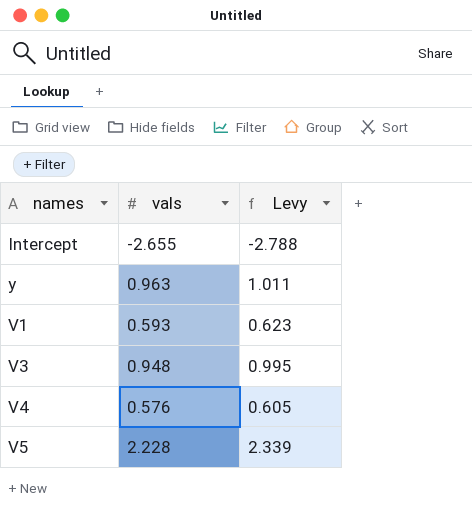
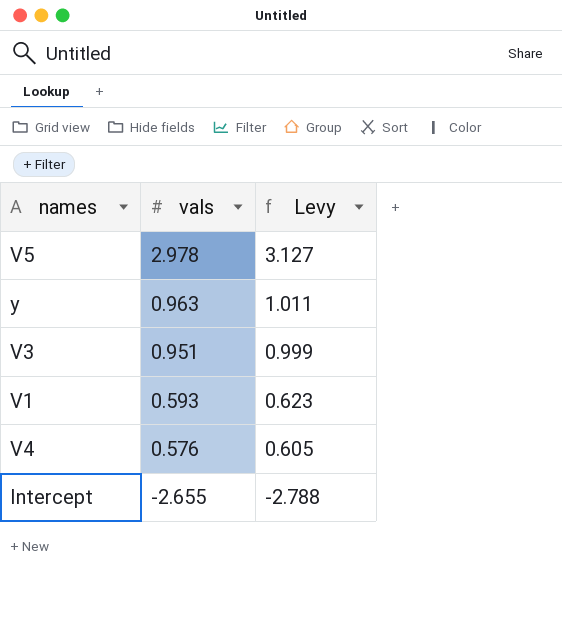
row order: none -> vals descending
V5 | vals: 2.228 -> 2.978
V5 | Levy: 2.339 -> 3.127
V3 | vals: 0.948 -> 0.951
V3 | Levy: 0.995 -> 0.999

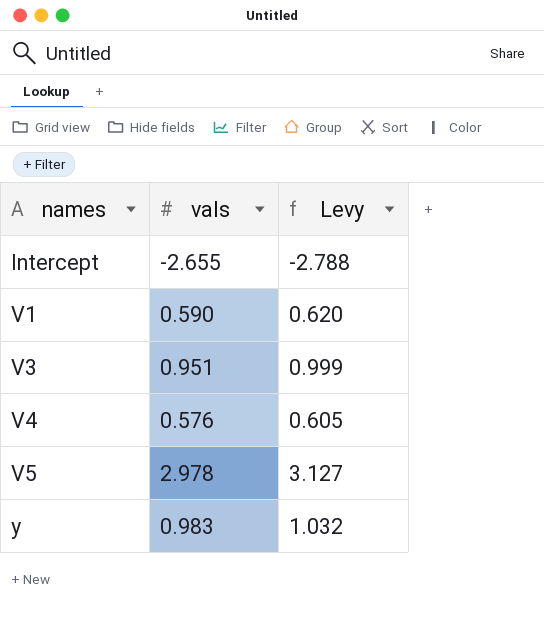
row order: vals descending -> names ascending
V1 | vals: 0.593 -> 0.590
V1 | Levy: 0.623 -> 0.620
y | vals: 0.963 -> 0.983
y | Levy: 1.011 -> 1.032

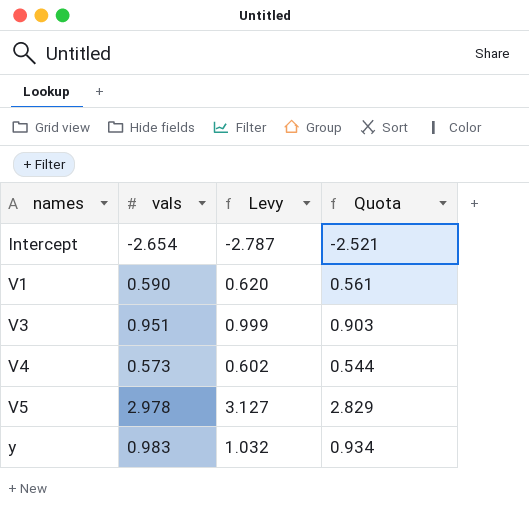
column Quota | formula: none -> [vals] * 0.95
Intercept | vals: -2.655 -> -2.654
Intercept | Levy: -2.788 -> -2.787
V4 | vals: 0.576 -> 0.573
V4 | Levy: 0.605 -> 0.602

